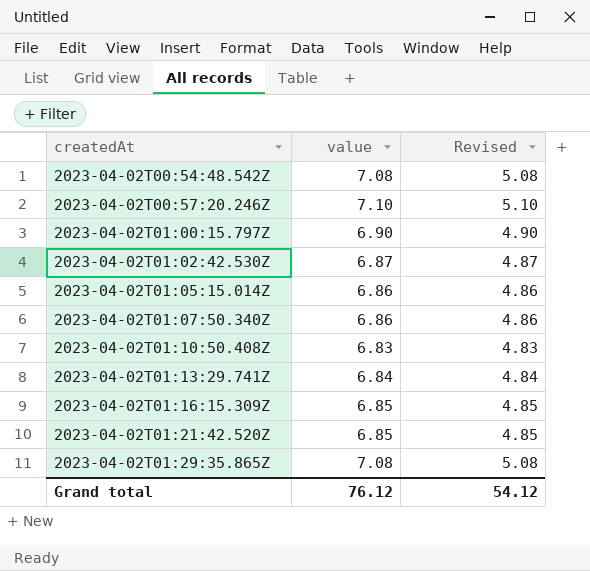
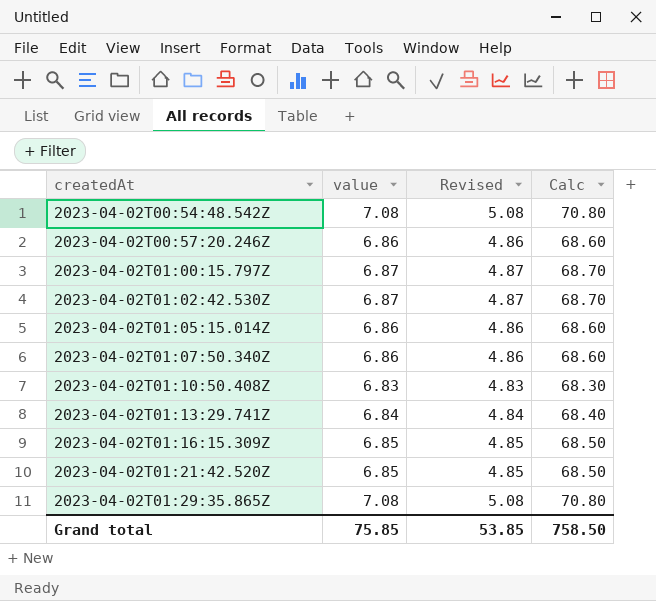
column Calc | formula: none -> [value] * 10
2023-04-02T00:57:20.246Z | value: 7.10 -> 6.86
2023-04-02T00:57:20.246Z | Revised: 5.10 -> 4.86
2023-04-02T01:00:15.797Z | value: 6.90 -> 6.87
2023-04-02T01:00:15.797Z | Revised: 4.90 -> 4.87
Grand total | value: 76.12 -> 75.85
Grand total | Revised: 54.12 -> 53.85

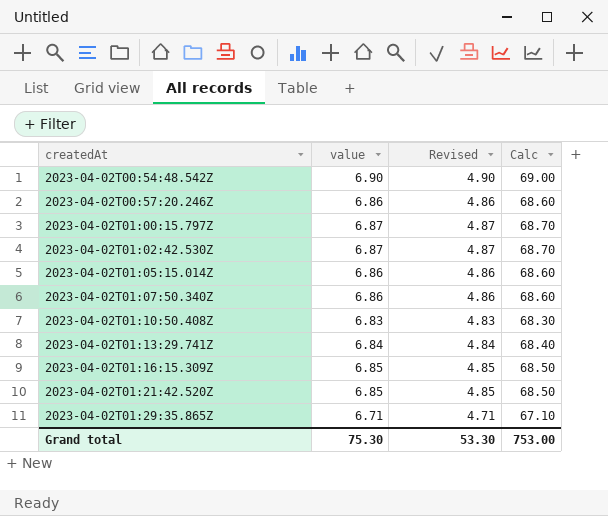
2023-04-02T00:54:48.542Z | value: 7.08 -> 6.90
2023-04-02T00:54:48.542Z | Revised: 5.08 -> 4.90
2023-04-02T00:54:48.542Z | Calc: 70.80 -> 69.00
2023-04-02T01:29:35.865Z | value: 7.08 -> 6.71
2023-04-02T01:29:35.865Z | Revised: 5.08 -> 4.71
2023-04-02T01:29:35.865Z | Calc: 70.80 -> 67.10
Grand total | value: 75.85 -> 75.30
Grand total | Revised: 53.85 -> 53.30
Grand total | Calc: 758.50 -> 753.00

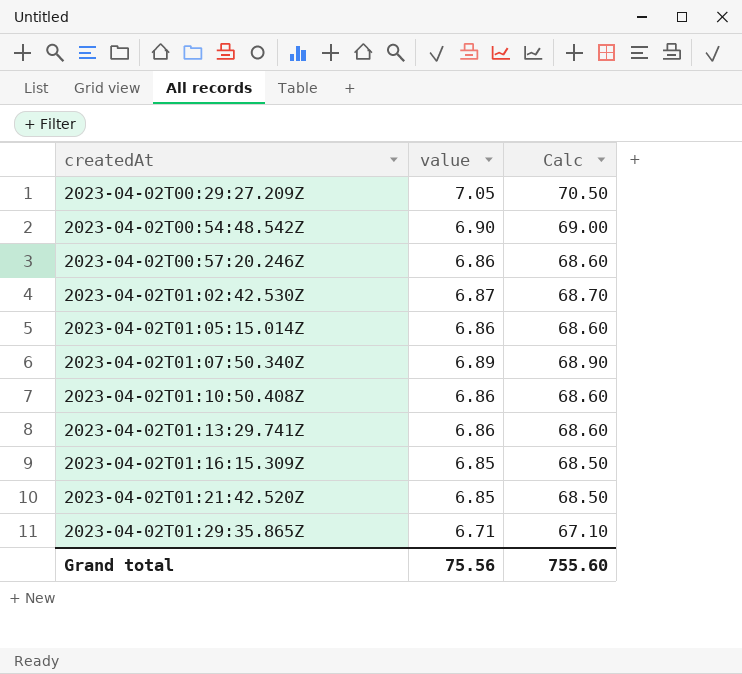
column Revised | formula: [value] - 2 -> none
row 2023-04-02T01:00:15.797Z: 6.87 | 4.87 | 68.70 -> none
row 2023-04-02T00:29:27.209Z: none -> 7.05 | 70.50
2023-04-02T01:07:50.340Z | value: 6.86 -> 6.89
2023-04-02T01:07:50.340Z | Calc: 68.60 -> 68.90
2023-04-02T01:10:50.408Z | value: 6.83 -> 6.86
2023-04-02T01:10:50.408Z | Calc: 68.30 -> 68.60
2023-04-02T01:13:29.741Z | value: 6.84 -> 6.86
2023-04-02T01:13:29.741Z | Calc: 68.40 -> 68.60
Grand total | value: 75.30 -> 75.56
Grand total | Calc: 753.00 -> 755.60

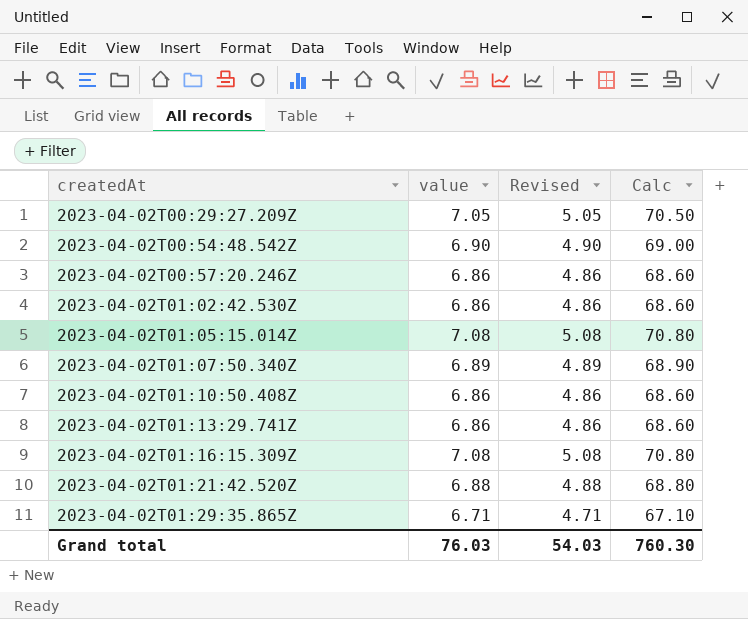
column Revised | formula: none -> [value] - 2
2023-04-02T01:02:42.530Z | value: 6.87 -> 6.86
2023-04-02T01:02:42.530Z | Calc: 68.70 -> 68.60
2023-04-02T01:05:15.014Z | value: 6.86 -> 7.08
2023-04-02T01:05:15.014Z | Calc: 68.60 -> 70.80
2023-04-02T01:16:15.309Z | value: 6.85 -> 7.08
2023-04-02T01:16:15.309Z | Calc: 68.50 -> 70.80
2023-04-02T01:21:42.520Z | value: 6.85 -> 6.88
2023-04-02T01:21:42.520Z | Calc: 68.50 -> 68.80
Grand total | value: 75.56 -> 76.03
Grand total | Calc: 755.60 -> 760.30

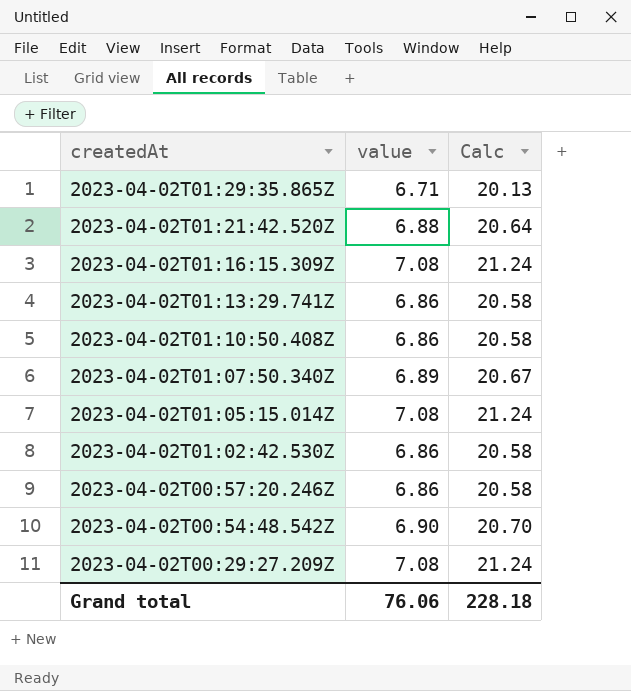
row order: createdAt ascending -> createdAt descending
column Revised | formula: [value] - 2 -> none
column Calc | formula: [value] * 10 -> [value] * 3
2023-04-02T00:29:27.209Z | value: 7.05 -> 7.08
Grand total | value: 76.03 -> 76.06
Grand total | Calc: 760.30 -> 228.18

